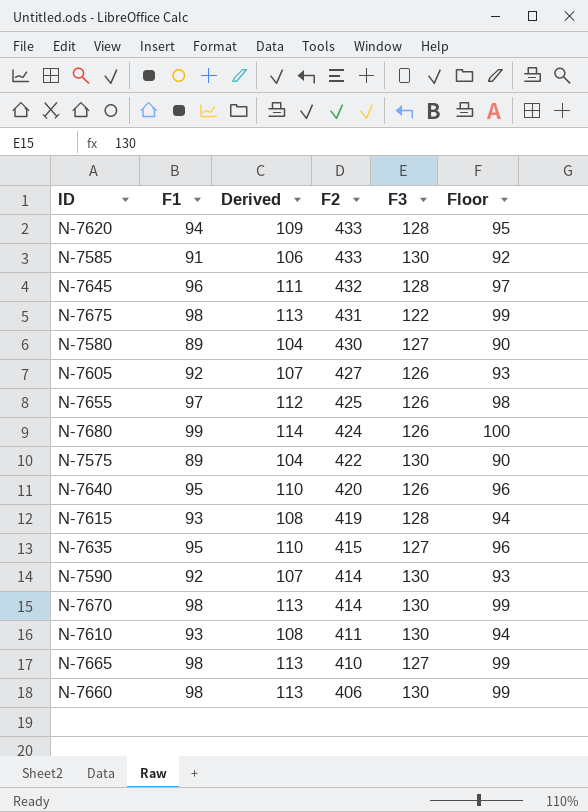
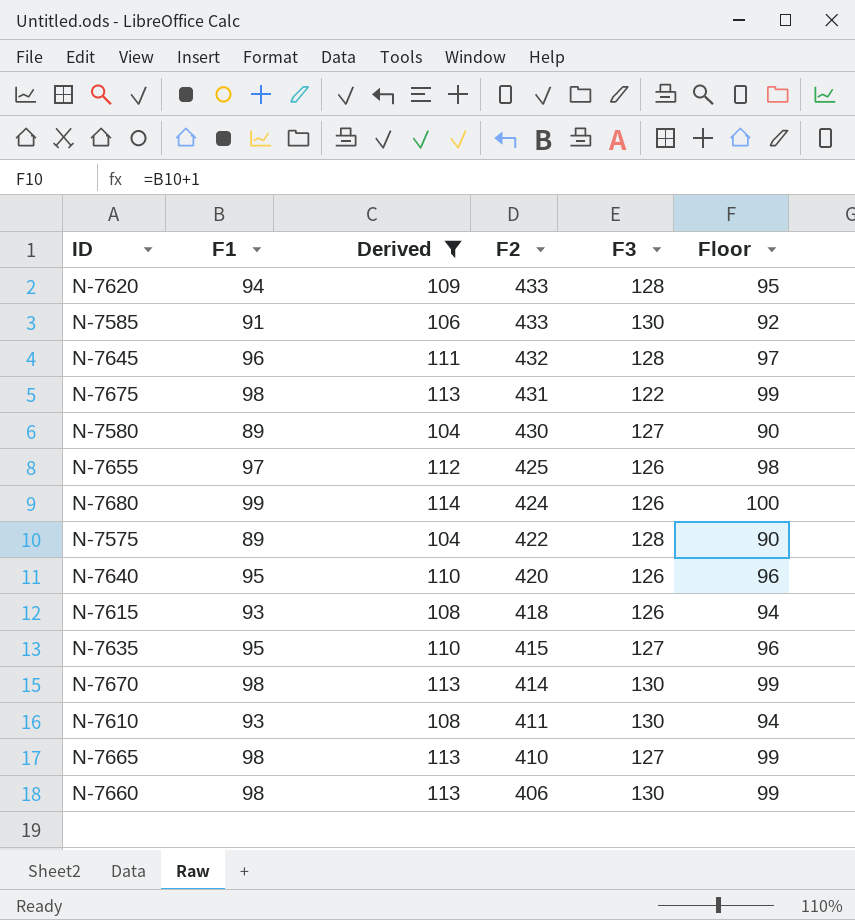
filter: none -> Derived != 107
N-7575 | F3: 130 -> 128
N-7615 | F2: 419 -> 418
N-7615 | F3: 128 -> 126

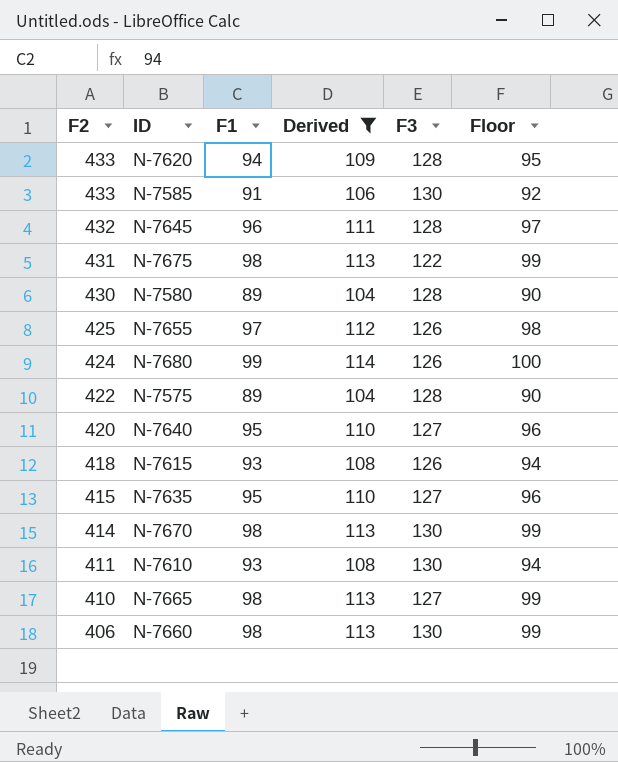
column F2 | position: 4 -> 1
N-7580 | F3: 127 -> 128
N-7640 | F3: 126 -> 127

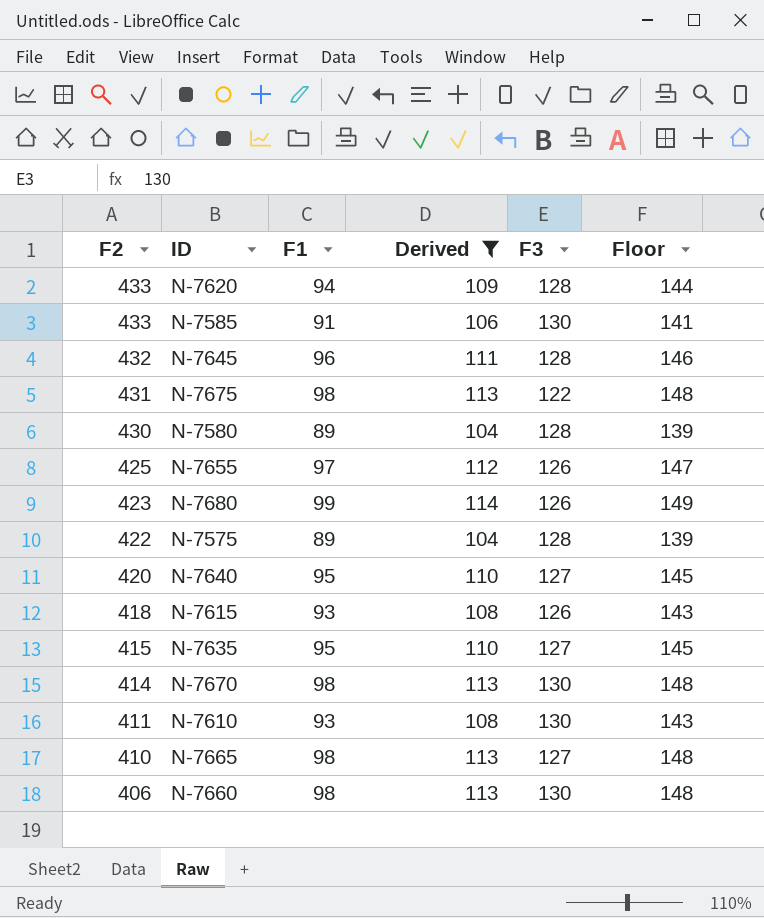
column Floor | formula: [F1] + 1 -> [F1] + 50
N-7680 | F2: 424 -> 423

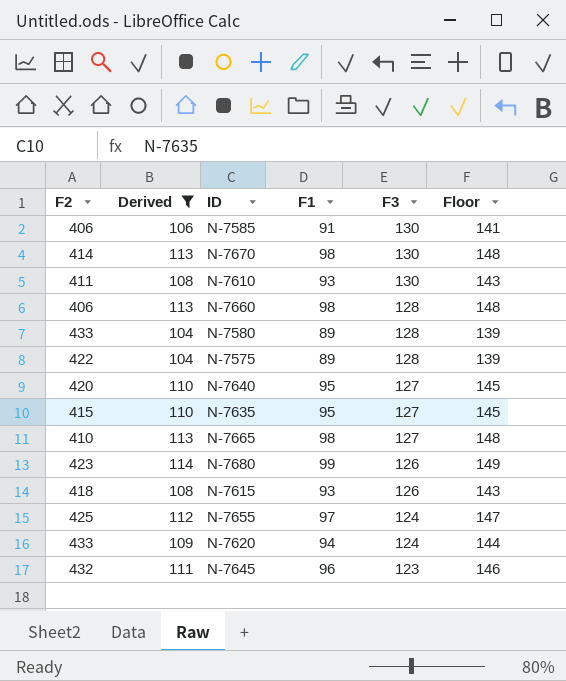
row order: F2 descending -> F3 descending
column Derived | position: 4 -> 2
row N-7675: 431 | 98 | 113 | 122 | 148 -> none
N-7585 | F2: 433 -> 406
N-7660 | F3: 130 -> 128
N-7580 | F2: 430 -> 433
N-7655 | F3: 126 -> 124
N-7620 | F3: 128 -> 124
N-7645 | F3: 128 -> 123

